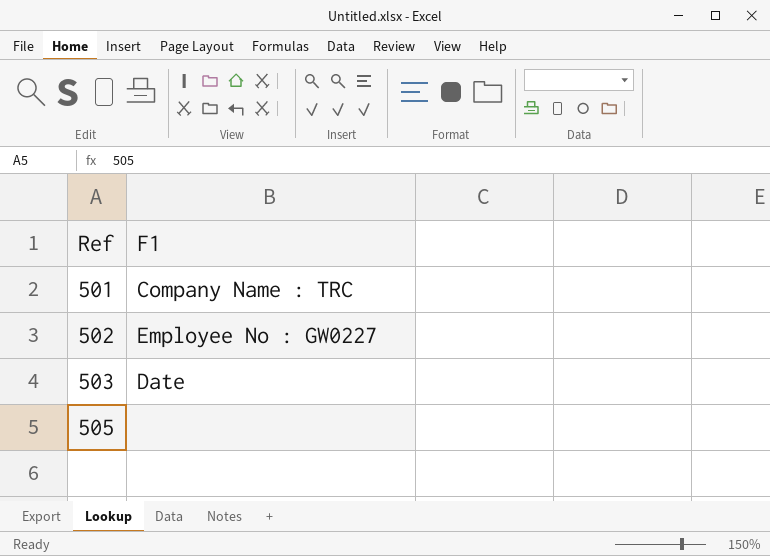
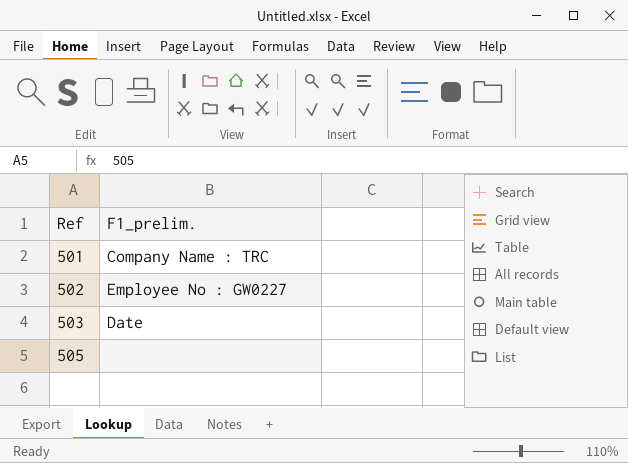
column name: F1 -> F1_prelim.

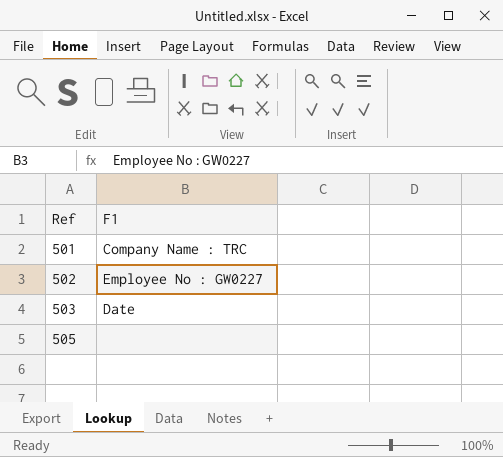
column name: F1_prelim. -> F1

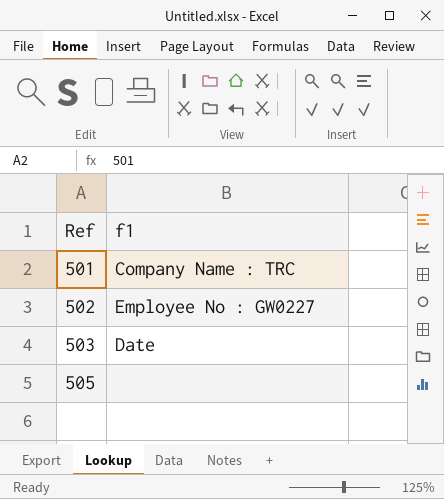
column name: F1 -> f1

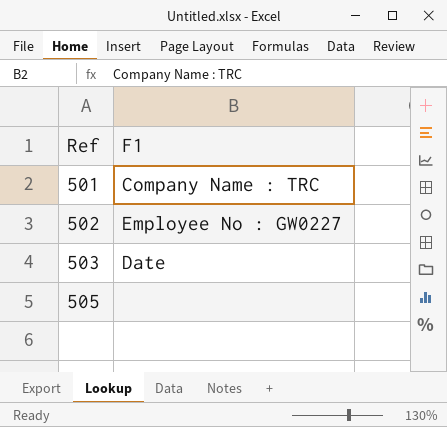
column name: f1 -> F1

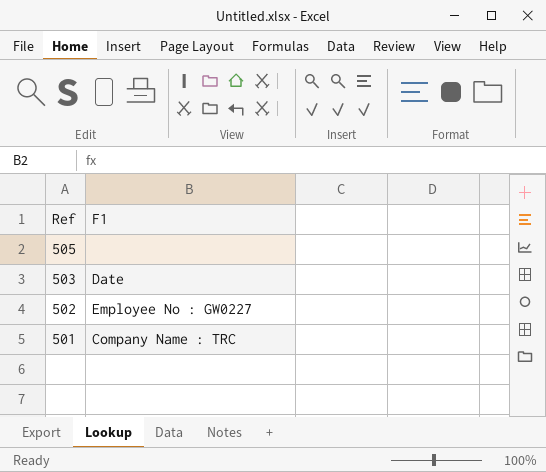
row order: Ref ascending -> Ref descending

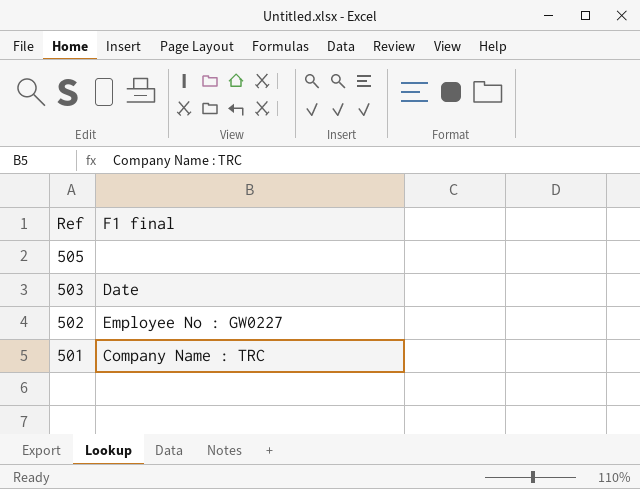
column name: F1 -> F1 final

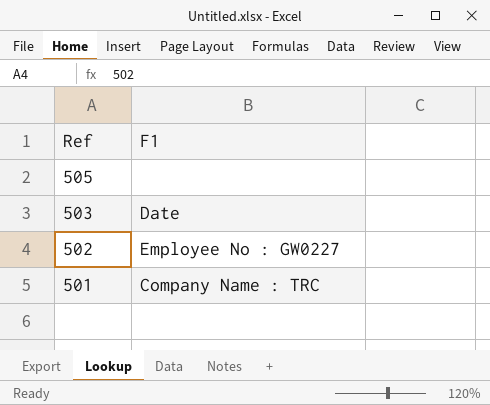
column name: F1 final -> F1

